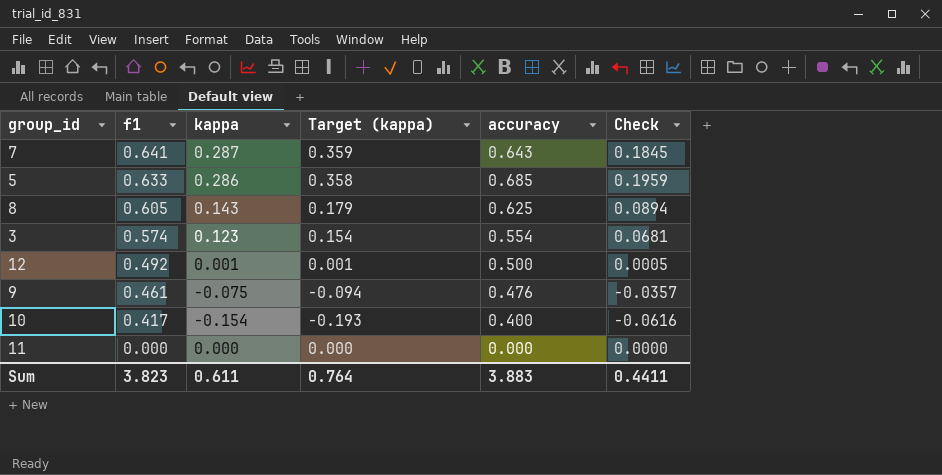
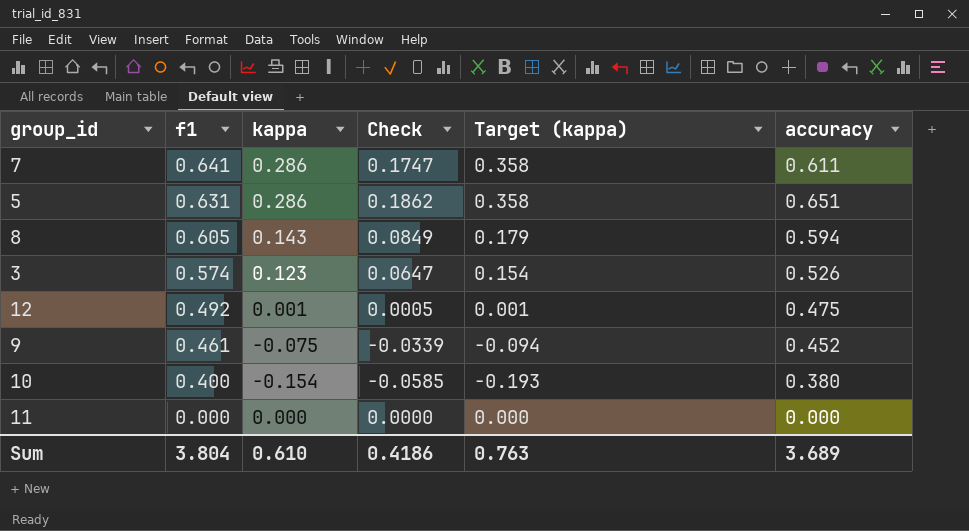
column Check | position: 6 -> 4
7 | kappa: 0.287 -> 0.286
7 | Check: 0.1845 -> 0.1747
7 | Target (kappa): 0.359 -> 0.358
7 | accuracy: 0.643 -> 0.611
5 | f1: 0.633 -> 0.631
5 | Check: 0.1959 -> 0.1862
5 | accuracy: 0.685 -> 0.651
8 | Check: 0.0894 -> 0.0849
8 | accuracy: 0.625 -> 0.594
3 | Check: 0.0681 -> 0.0647
3 | accuracy: 0.554 -> 0.526
12 | accuracy: 0.500 -> 0.475
9 | Check: -0.0357 -> -0.0339
9 | accuracy: 0.476 -> 0.452
10 | f1: 0.417 -> 0.400
10 | Check: -0.0616 -> -0.0585
10 | accuracy: 0.400 -> 0.380
Sum | f1: 3.823 -> 3.804
Sum | kappa: 0.611 -> 0.610
Sum | Check: 0.4411 -> 0.4186
Sum | Target (kappa): 0.764 -> 0.763
Sum | accuracy: 3.883 -> 3.689

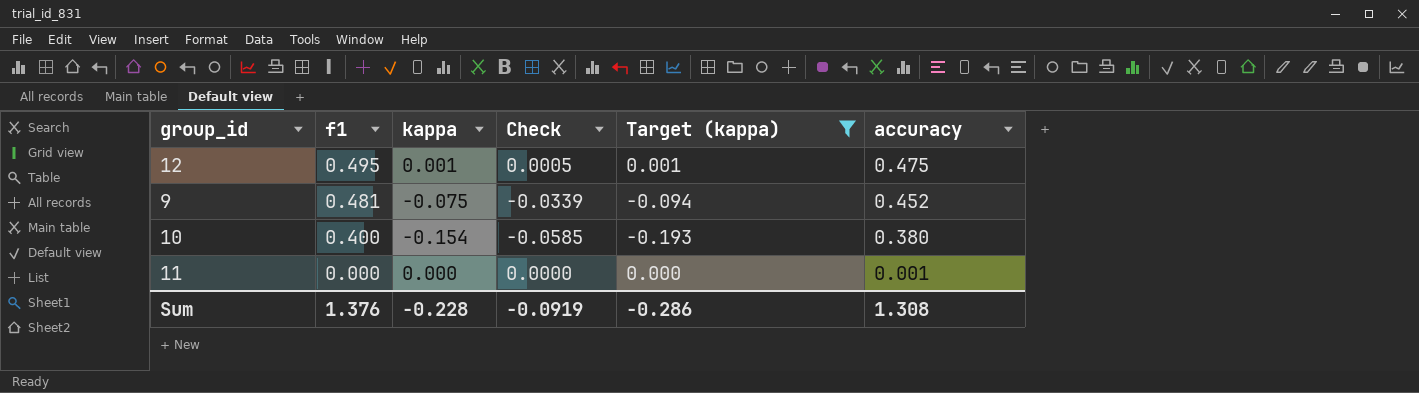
filter: none -> Target (kappa) <= 0.001
12 | f1: 0.492 -> 0.495
9 | f1: 0.461 -> 0.481
11 | accuracy: 0.000 -> 0.001
Sum | f1: 3.804 -> 1.376
Sum | kappa: 0.610 -> -0.228
Sum | Check: 0.4186 -> -0.0919
Sum | Target (kappa): 0.763 -> -0.286
Sum | accuracy: 3.689 -> 1.308

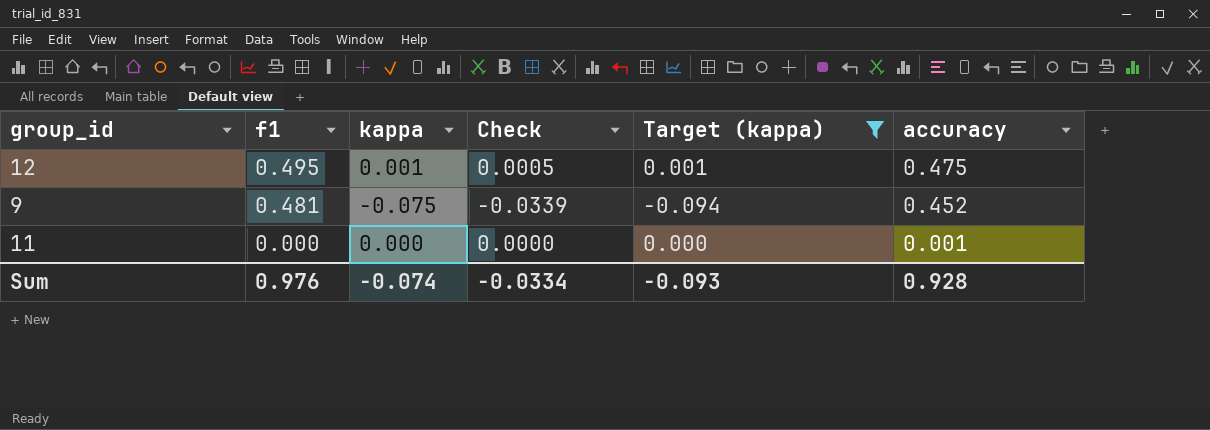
row 10: 0.400 | -0.154 | -0.0585 | -0.193 | 0.380 -> none
Sum | f1: 1.376 -> 0.976
Sum | kappa: -0.228 -> -0.074
Sum | Check: -0.0919 -> -0.0334
Sum | Target (kappa): -0.286 -> -0.093
Sum | accuracy: 1.308 -> 0.928

